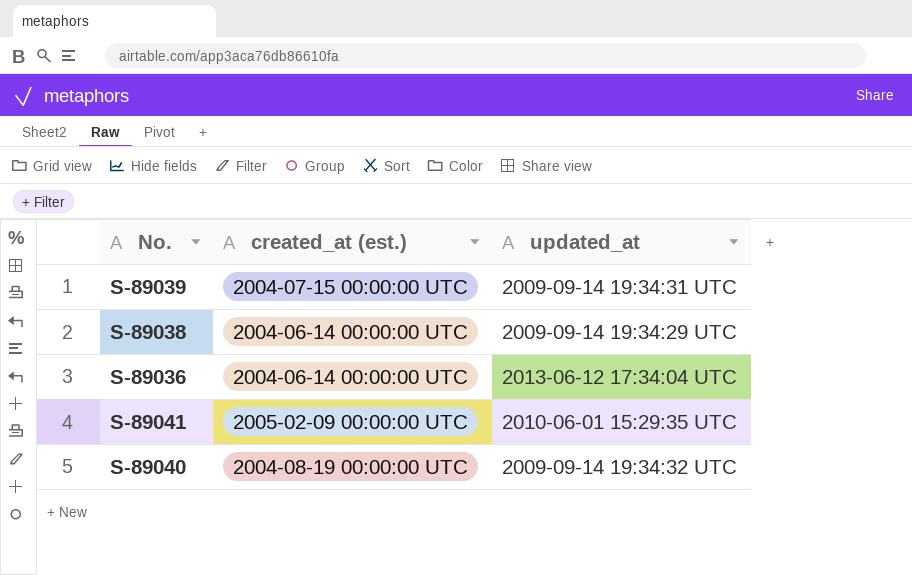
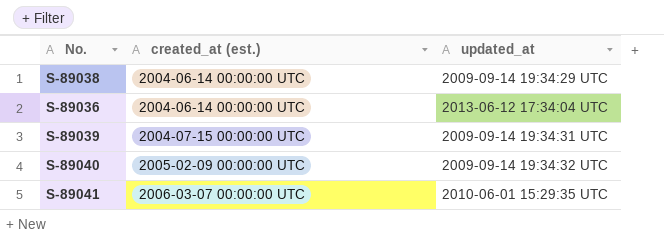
row order: none -> created_at (est.) ascending
S-89040 | created_at (est.): 2004-08-19 00:00:00 UTC -> 2005-02-09 00:00:00 UTC
S-89041 | created_at (est.): 2005-02-09 00:00:00 UTC -> 2006-03-07 00:00:00 UTC

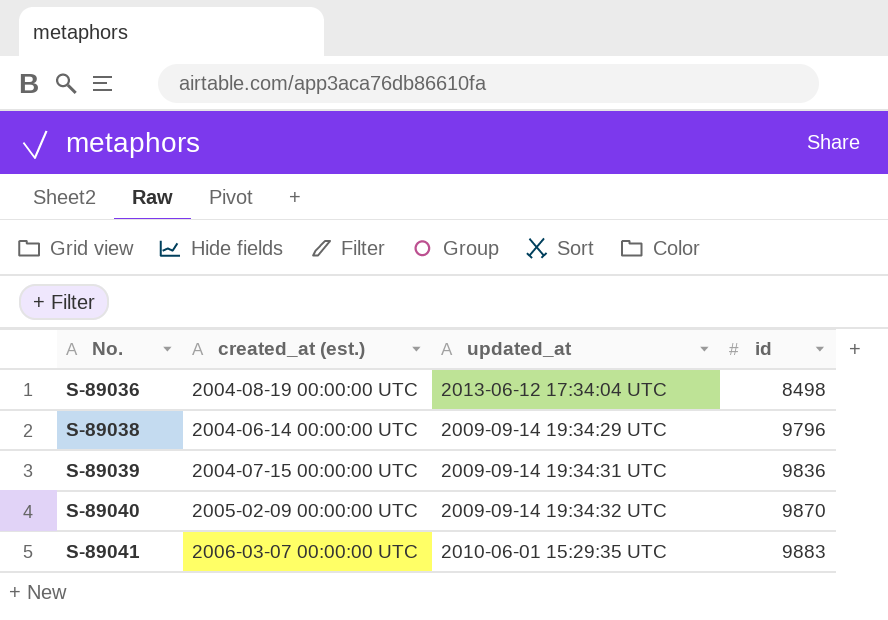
row order: created_at (est.) ascending -> No. ascending
column id | position: none -> 4
S-89036 | created_at (est.): 2004-06-14 00:00:00 UTC -> 2004-08-19 00:00:00 UTC

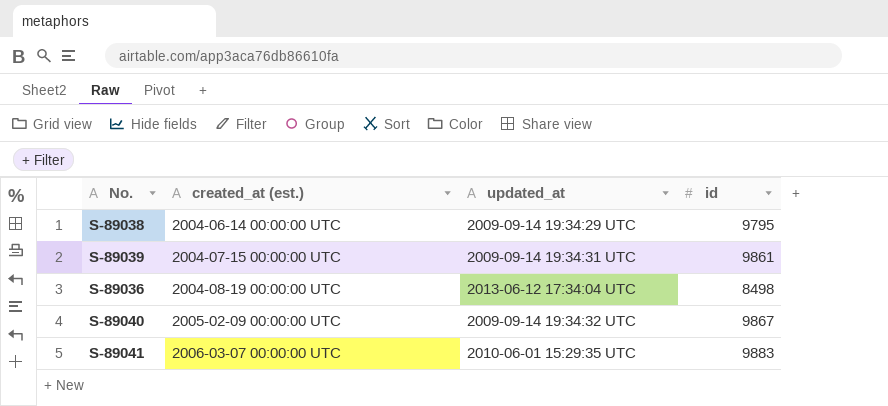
row order: No. ascending -> created_at (est.) ascending
S-89038 | id: 9796 -> 9795
S-89039 | id: 9836 -> 9861
S-89040 | id: 9870 -> 9867

